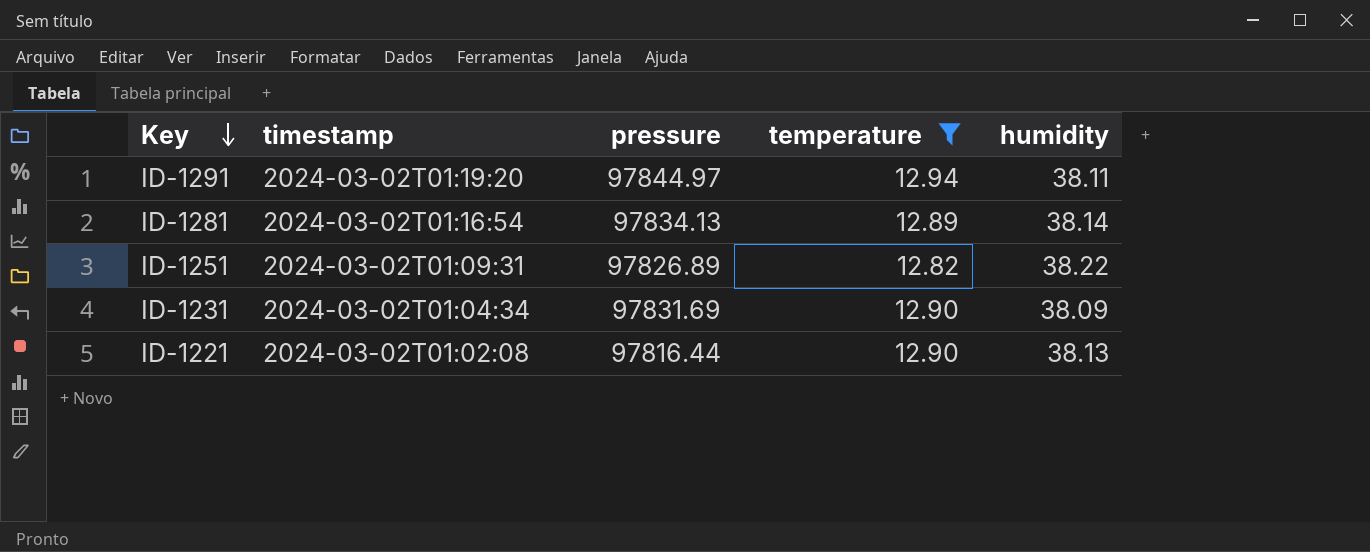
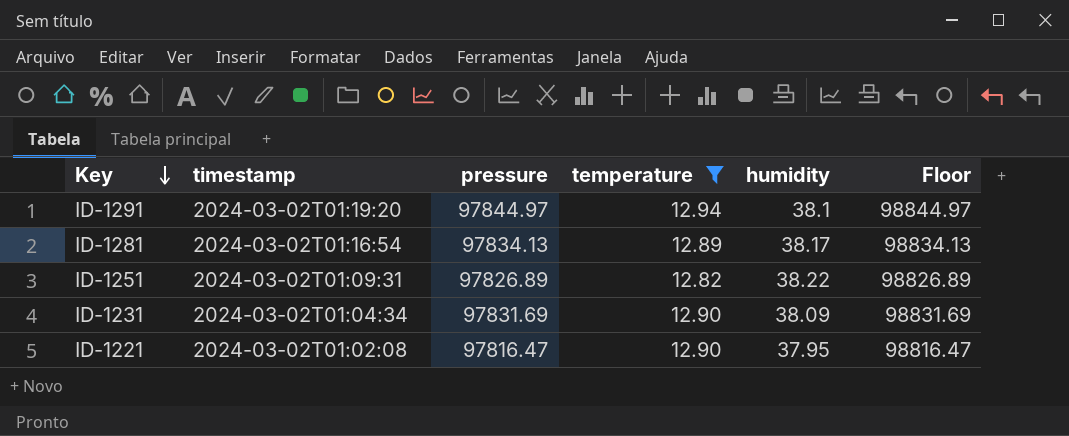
column Floor | formula: none -> [pressure] + 1000
ID-1291 | humidity: 38.11 -> 38.1
ID-1281 | humidity: 38.14 -> 38.17
ID-1221 | pressure: 97816.44 -> 97816.47
ID-1221 | humidity: 38.13 -> 37.95

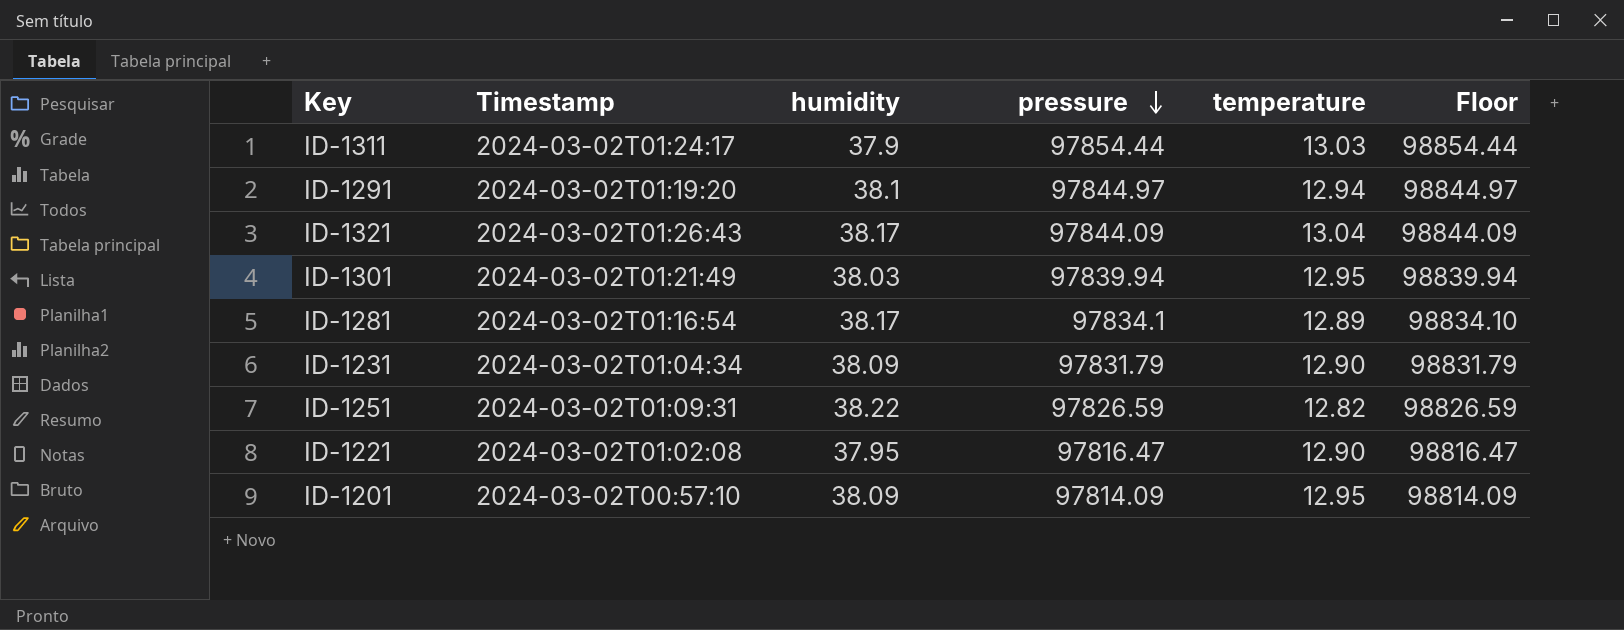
filter: temperature <= 12.94 -> none
row order: Key descending -> pressure descending
column name: timestamp -> Timestamp
column humidity | position: 5 -> 3
ID-1281 | pressure: 97834.13 -> 97834.1
ID-1281 | Floor: 98834.13 -> 98834.10
ID-1231 | pressure: 97831.69 -> 97831.79
ID-1231 | Floor: 98831.69 -> 98831.79
ID-1251 | pressure: 97826.89 -> 97826.59
ID-1251 | Floor: 98826.89 -> 98826.59

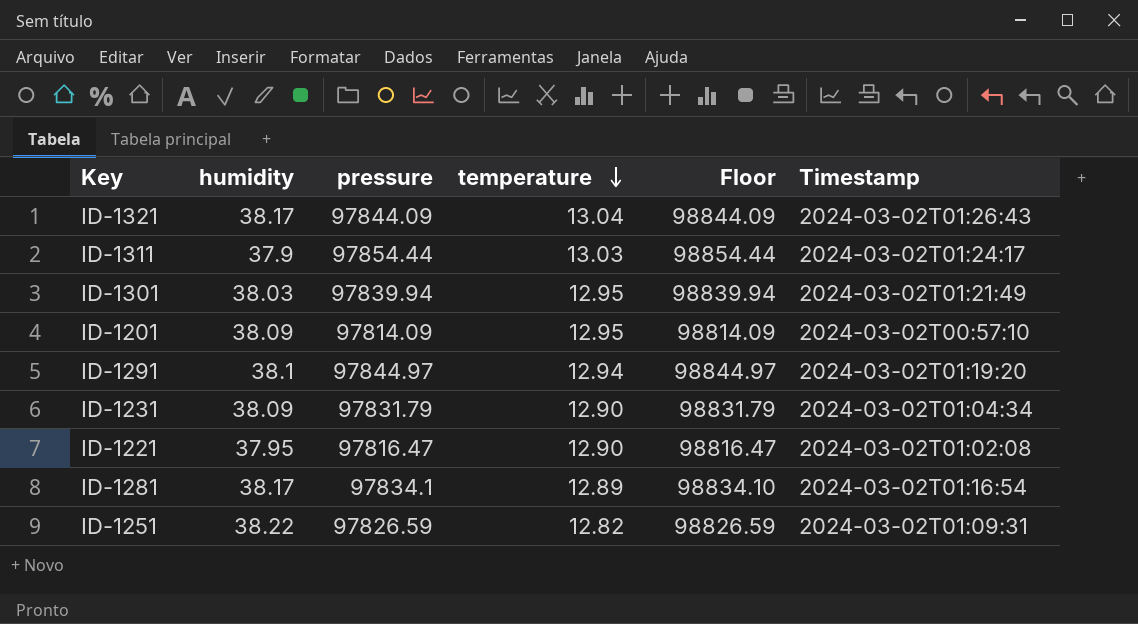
row order: pressure descending -> temperature descending
column Timestamp | position: 2 -> 6

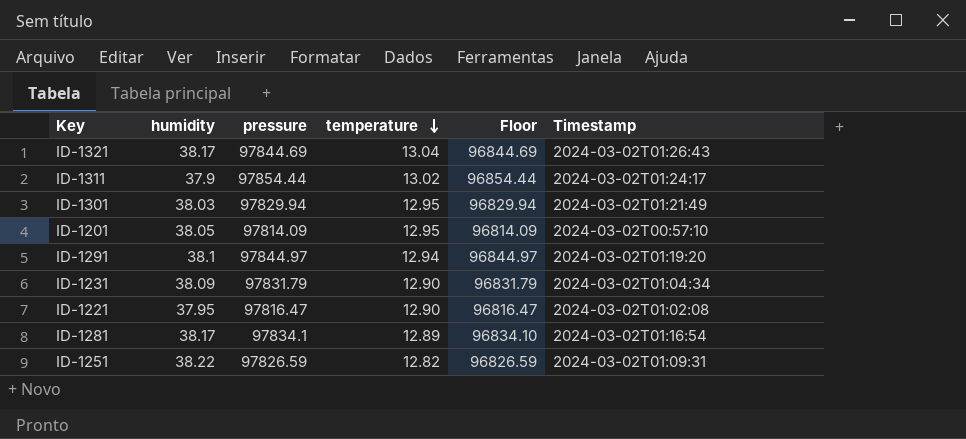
column Floor | formula: [pressure] + 1000 -> [pressure] - 1000
ID-1321 | pressure: 97844.09 -> 97844.69
ID-1311 | temperature: 13.03 -> 13.02
ID-1301 | pressure: 97839.94 -> 97829.94
ID-1201 | humidity: 38.09 -> 38.05

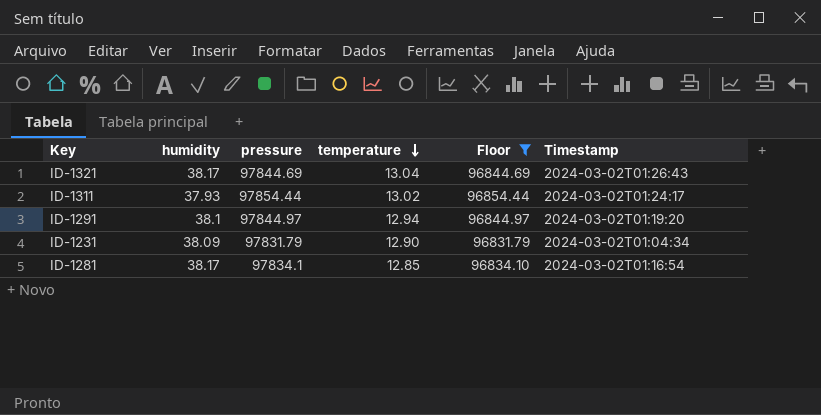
filter: none -> Floor >= 96831.79
ID-1311 | humidity: 37.9 -> 37.93
ID-1281 | temperature: 12.89 -> 12.85

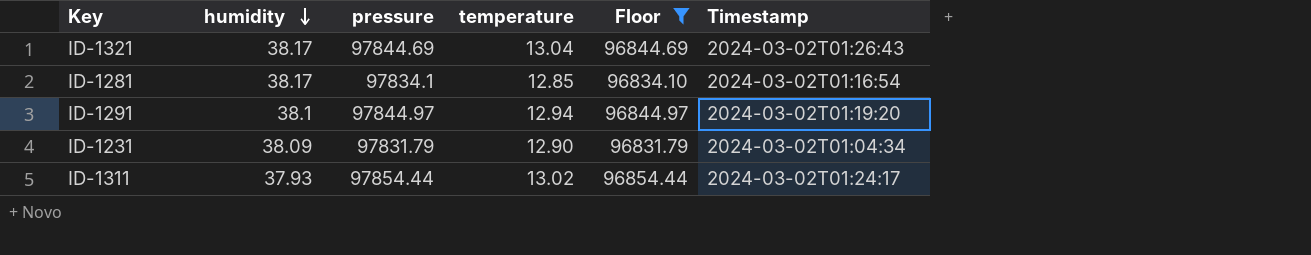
row order: temperature descending -> humidity descending

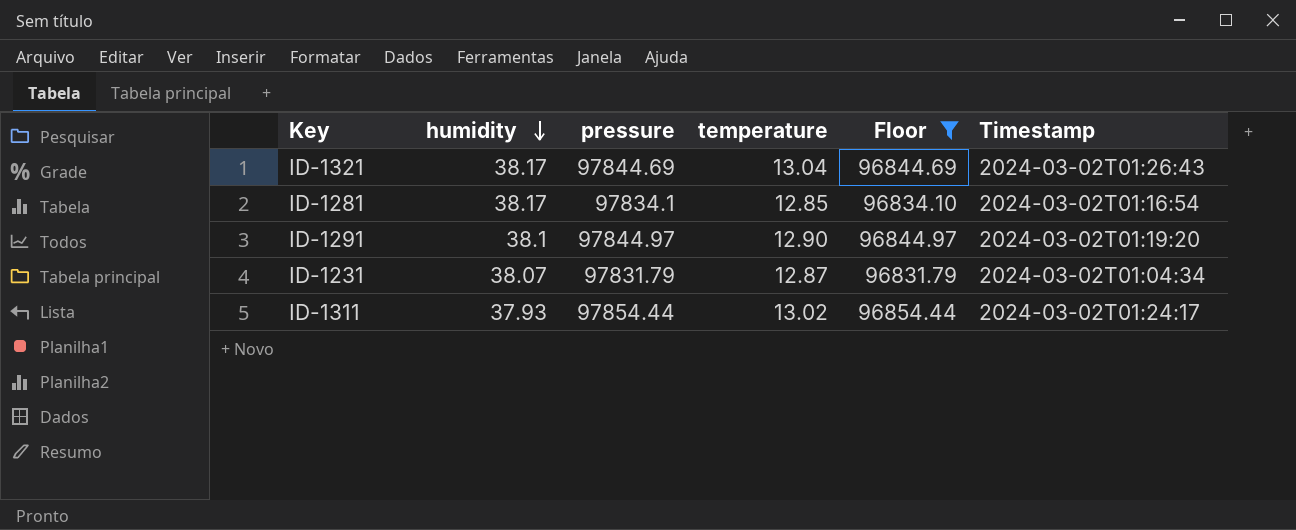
ID-1291 | temperature: 12.94 -> 12.90
ID-1231 | humidity: 38.09 -> 38.07
ID-1231 | temperature: 12.90 -> 12.87

